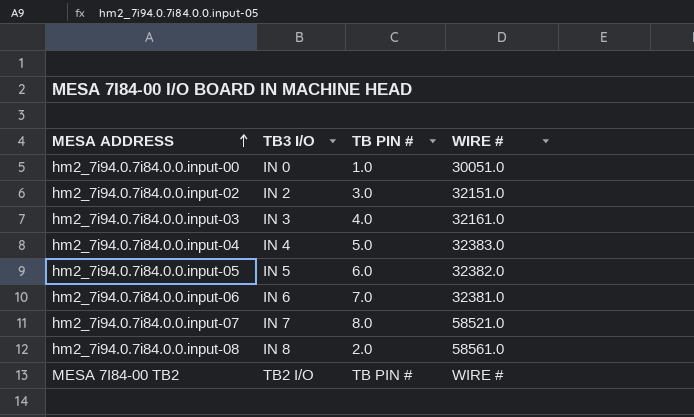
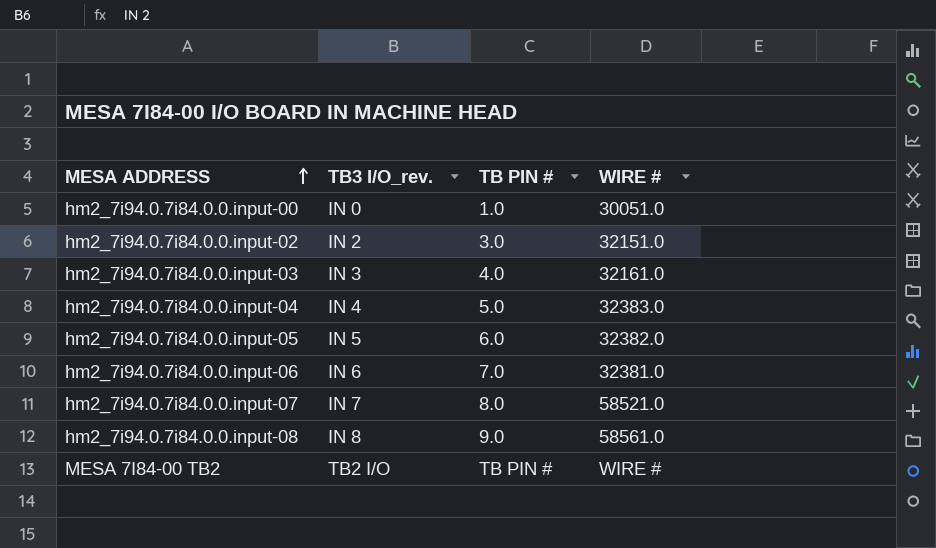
column name: TB3 I/O -> TB3 I/O_rev.
hm2_7i94.0.7i84.0.0.input-08 | TB PIN #: 2.0 -> 9.0

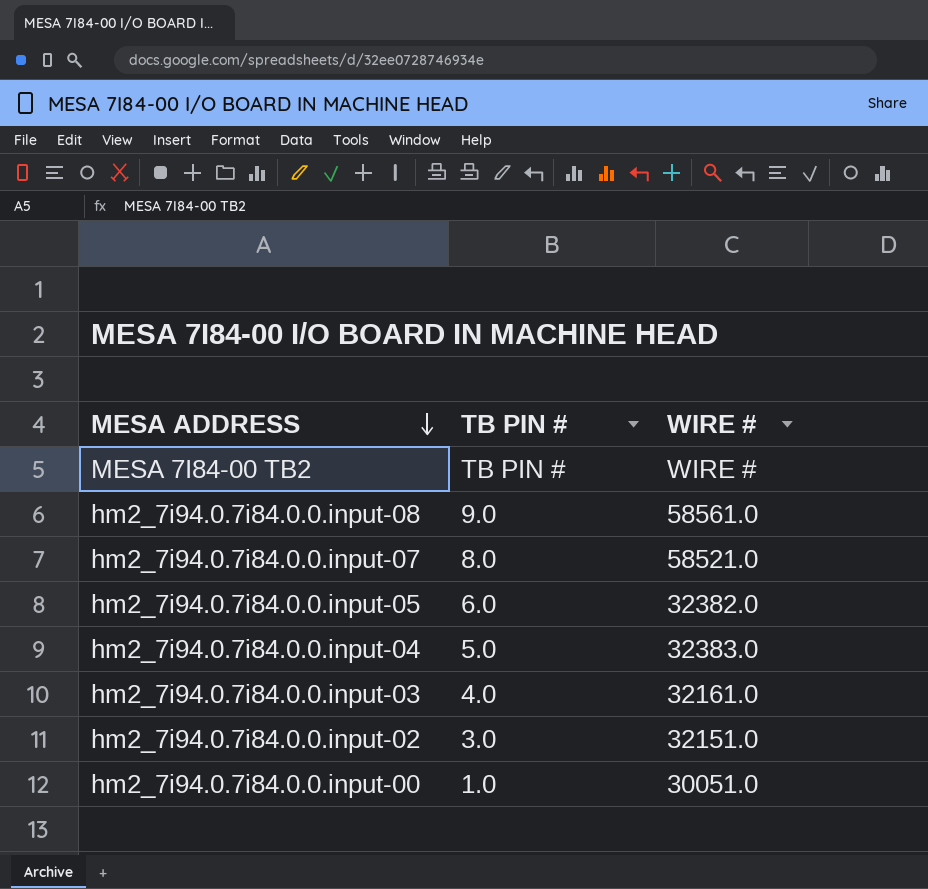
row order: MESA ADDRESS ascending -> MESA ADDRESS descending
column TB3 I/O_rev. | position: 2 -> none
row hm2_7i94.0.7i84.0.0.input-06: IN 6 | 7.0 | 32381.0 -> none

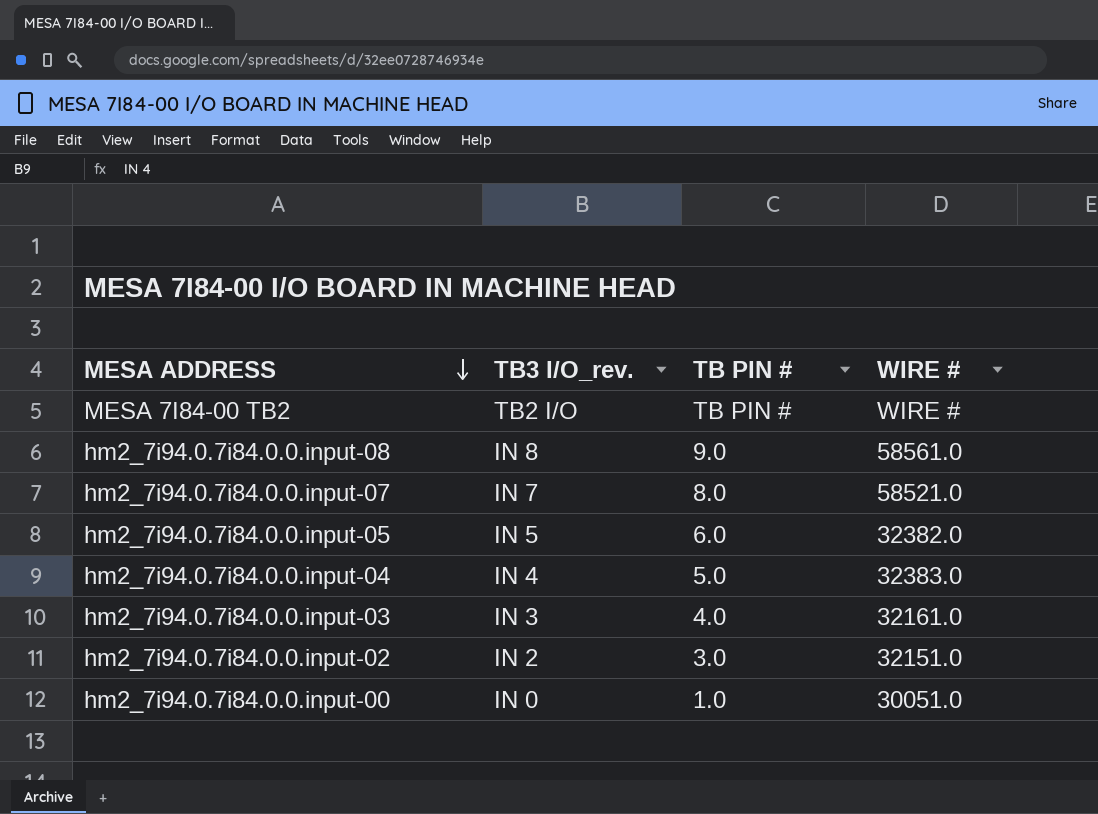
column TB3 I/O_rev. | position: none -> 2

